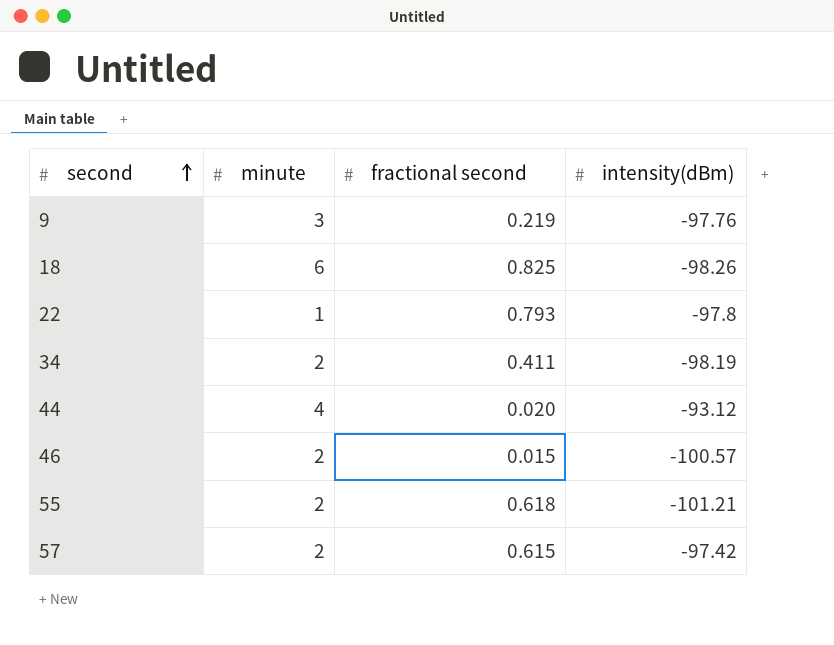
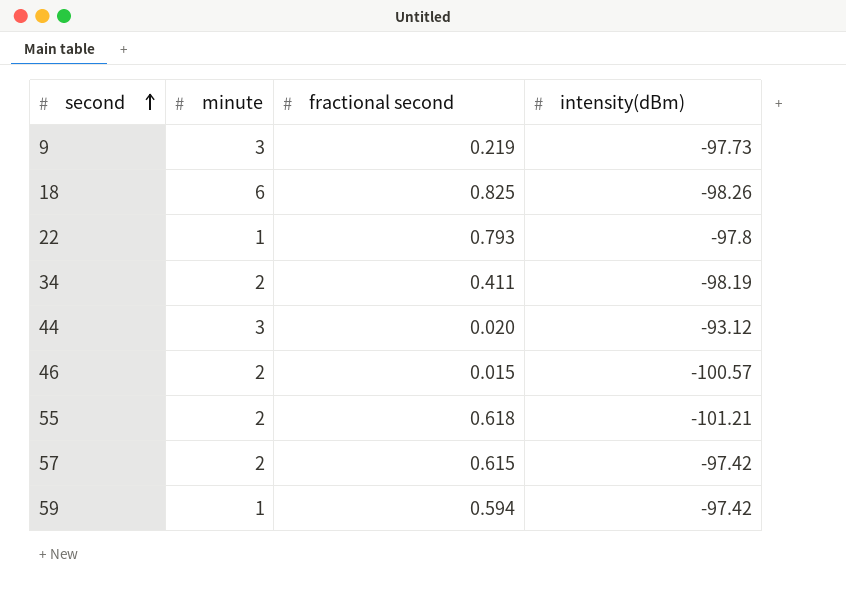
9 | intensity(dBm): -97.76 -> -97.73
44 | minute: 4 -> 3
row 59: none -> 1 | 0.594 | -97.42

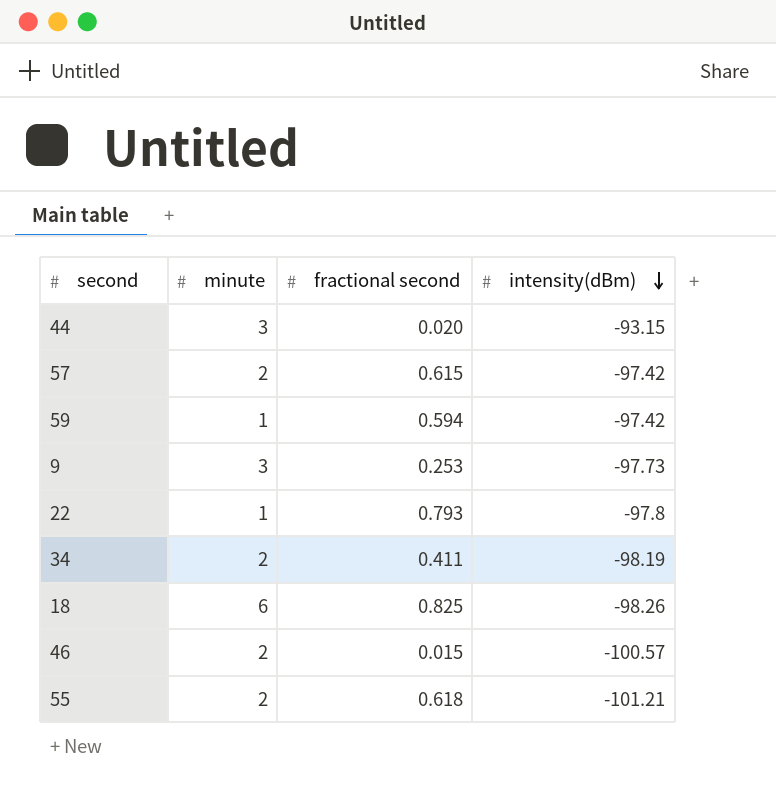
row order: second ascending -> intensity(dBm) descending
44 | intensity(dBm): -93.12 -> -93.15
9 | fractional second: 0.219 -> 0.253

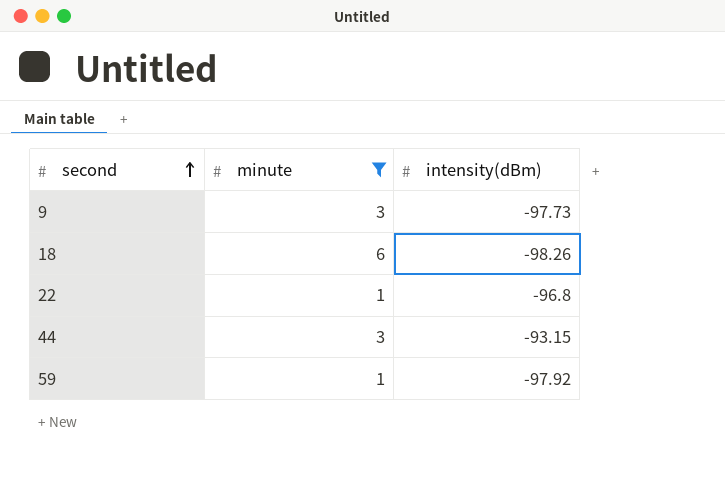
filter: none -> minute != 2
row order: intensity(dBm) descending -> second ascending
column fractional second | position: 3 -> none
22 | intensity(dBm): -97.8 -> -96.8
59 | intensity(dBm): -97.42 -> -97.92

